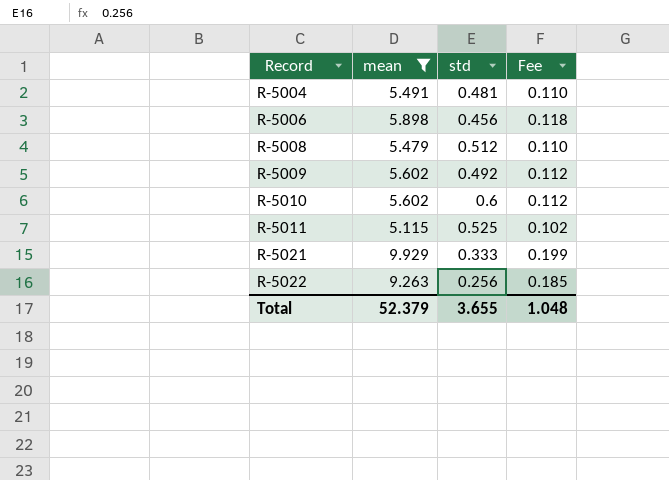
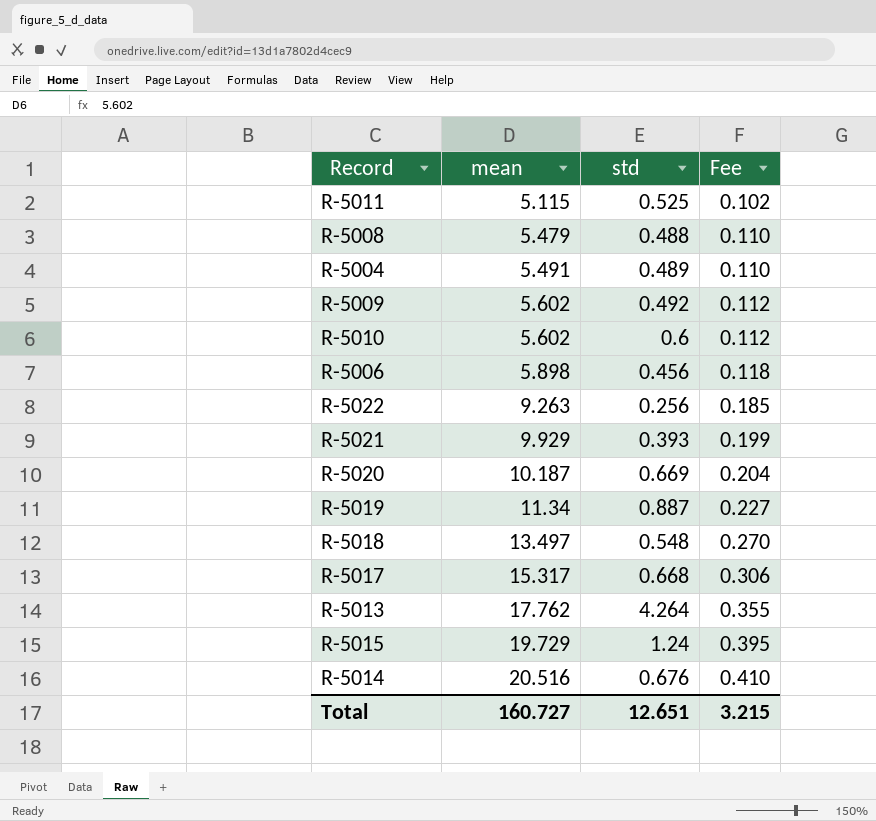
filter: mean <= 9.929 -> none
row order: Record ascending -> mean ascending
R-5008 | std: 0.512 -> 0.488
R-5004 | std: 0.481 -> 0.489
R-5021 | std: 0.333 -> 0.393
Total | mean: 52.379 -> 160.727
Total | std: 3.655 -> 12.651
Total | Fee: 1.048 -> 3.215

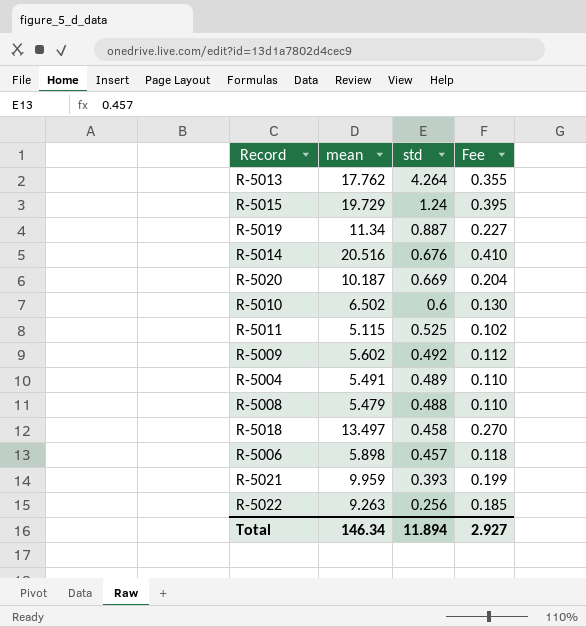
row order: mean ascending -> std descending
row R-5017: 15.317 | 0.668 | 0.306 -> none
R-5010 | mean: 5.602 -> 6.502
R-5010 | Fee: 0.112 -> 0.130
R-5018 | std: 0.548 -> 0.458
R-5006 | std: 0.456 -> 0.457
R-5021 | mean: 9.929 -> 9.959
Total | mean: 160.727 -> 146.34
Total | std: 12.651 -> 11.894
Total | Fee: 3.215 -> 2.927

